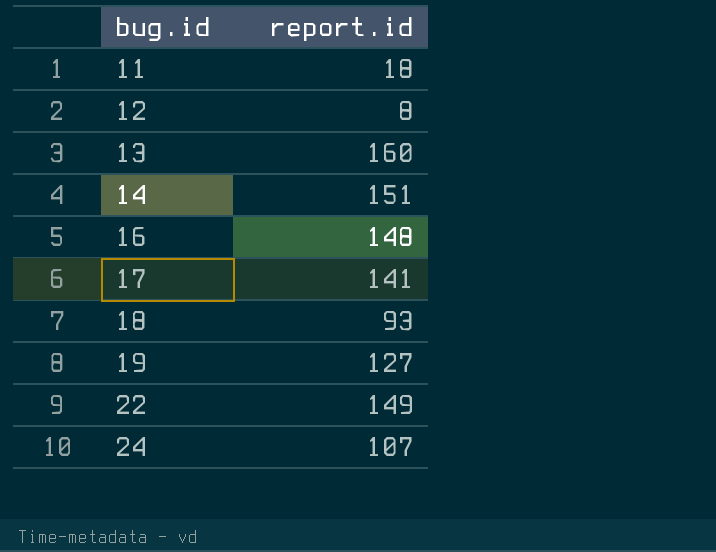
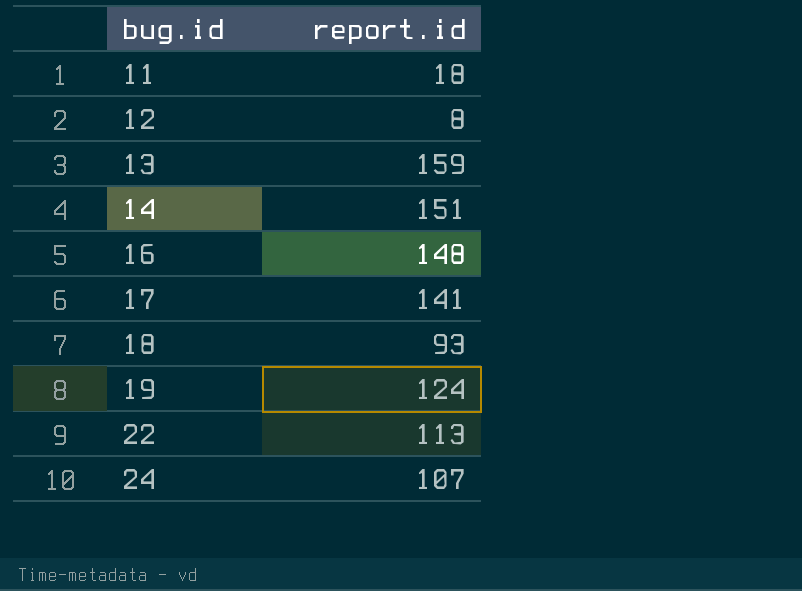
13 | report.id: 160 -> 159
19 | report.id: 127 -> 124
22 | report.id: 149 -> 113

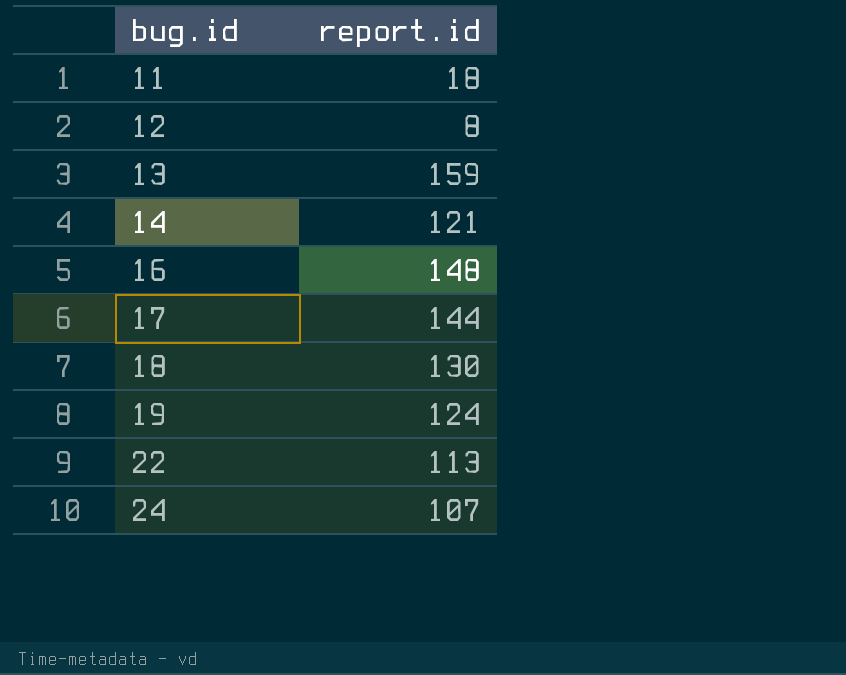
14 | report.id: 151 -> 121
17 | report.id: 141 -> 144
18 | report.id: 93 -> 130

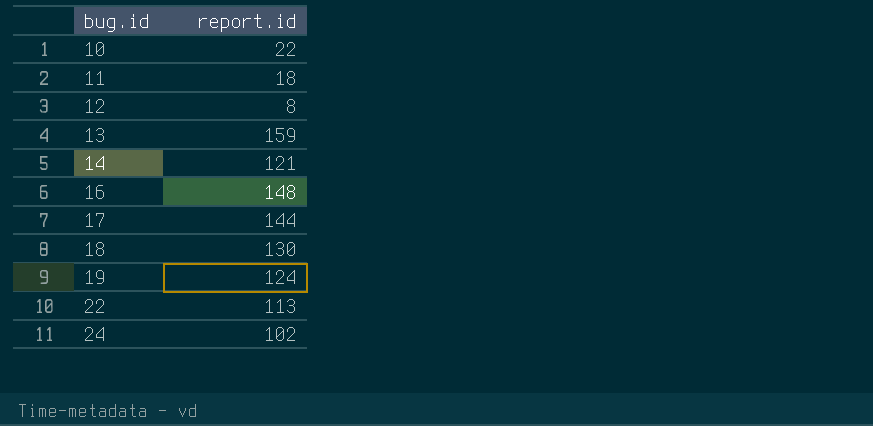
row 10: none -> 22
24 | report.id: 107 -> 102

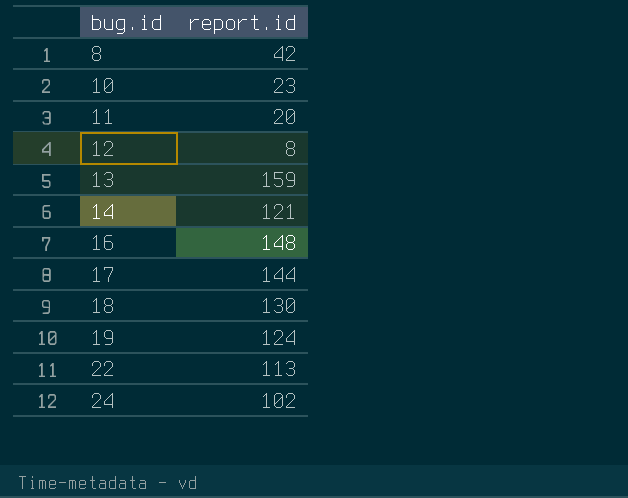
row 8: none -> 42
10 | report.id: 22 -> 23
11 | report.id: 18 -> 20

